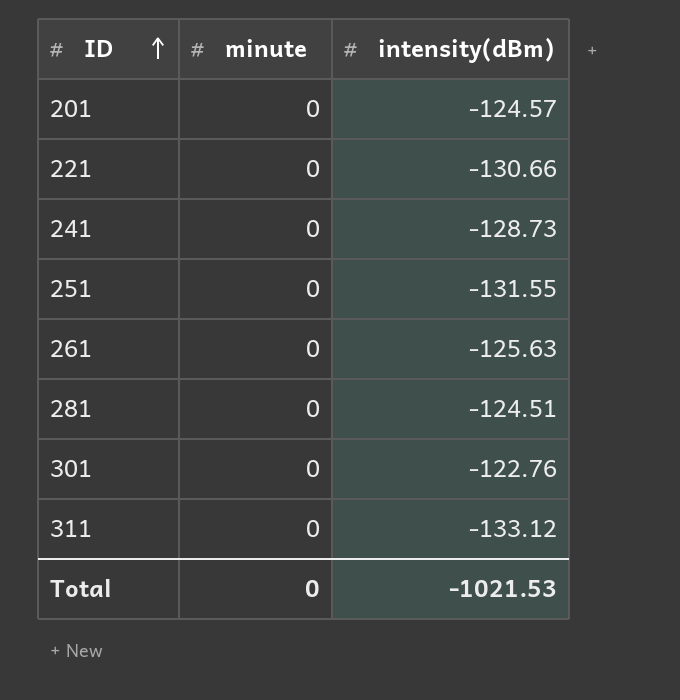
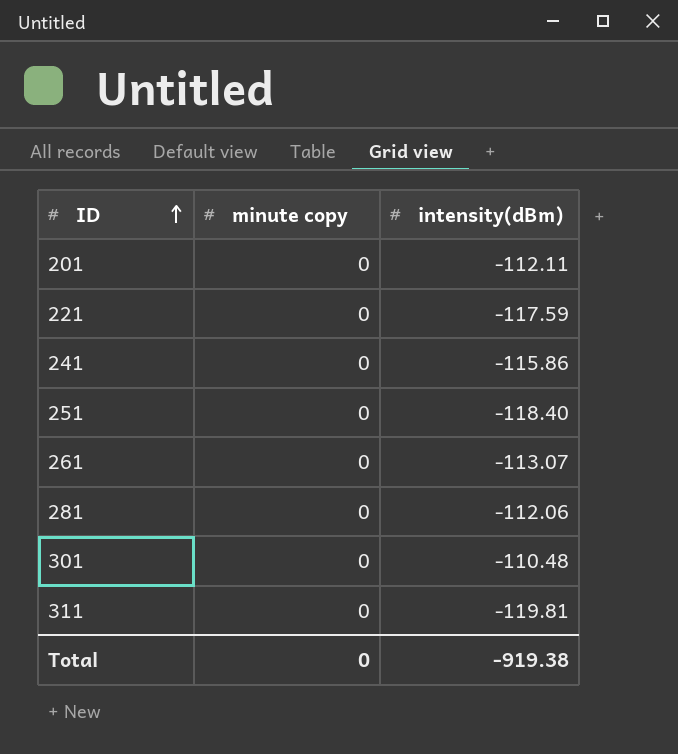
column name: minute -> minute copy
201 | intensity(dBm): -124.57 -> -112.11
221 | intensity(dBm): -130.66 -> -117.59
241 | intensity(dBm): -128.73 -> -115.86
251 | intensity(dBm): -131.55 -> -118.40
261 | intensity(dBm): -125.63 -> -113.07
281 | intensity(dBm): -124.51 -> -112.06
301 | intensity(dBm): -122.76 -> -110.48
311 | intensity(dBm): -133.12 -> -119.81
Total | intensity(dBm): -1021.53 -> -919.38

